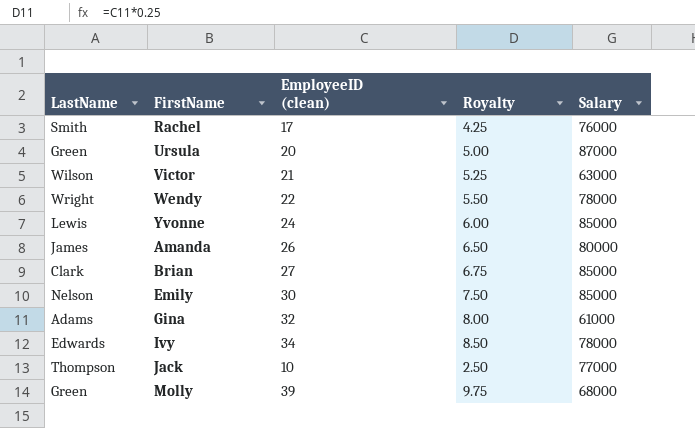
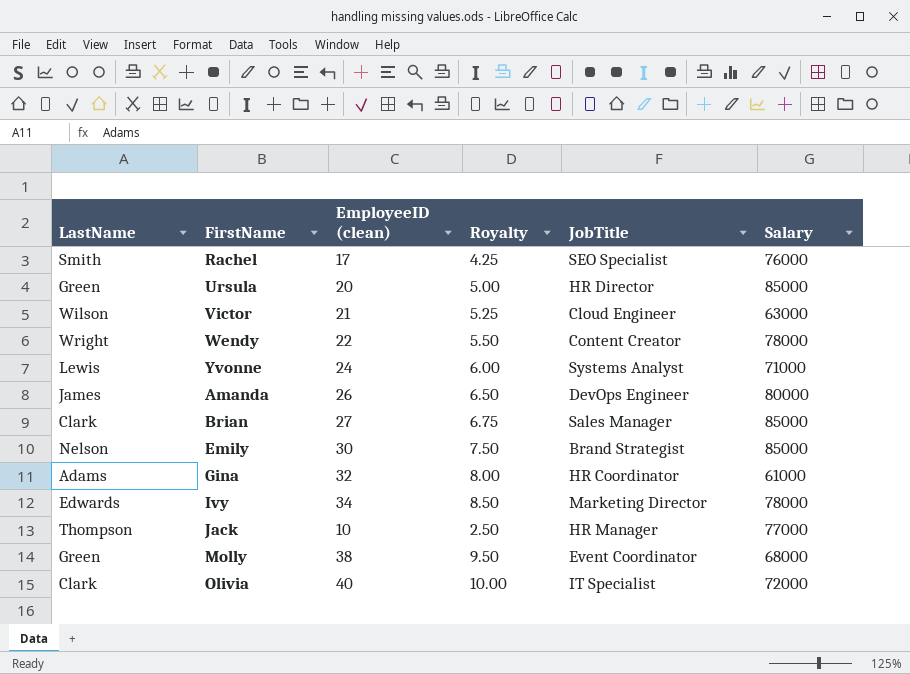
column JobTitle | position: none -> 5
Ursula | Salary: 87000 -> 85000
Yvonne | Salary: 85000 -> 71000
Molly | EmployeeID (clean): 39 -> 38
Molly | Royalty: 9.75 -> 9.50
row Olivia: none -> Clark | 40 | 10.00 | IT Specialist | 72000

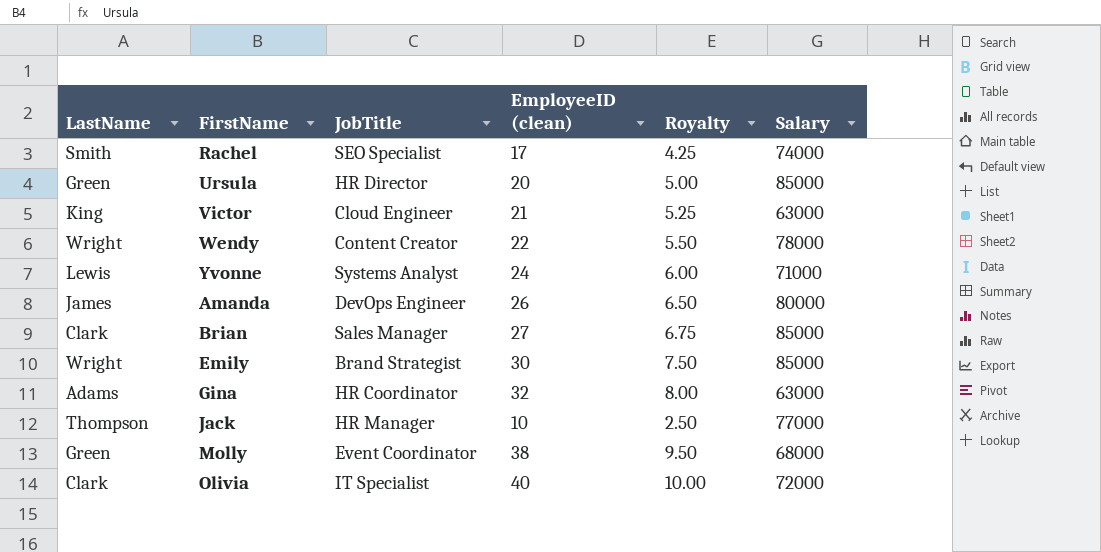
column JobTitle | position: 5 -> 3
row Ivy: Edwards | 34 | 8.50 | Marketing Director | 78000 -> none
Rachel | Salary: 76000 -> 74000
Victor | LastName: Wilson -> King
Emily | LastName: Nelson -> Wright
Gina | Salary: 61000 -> 63000

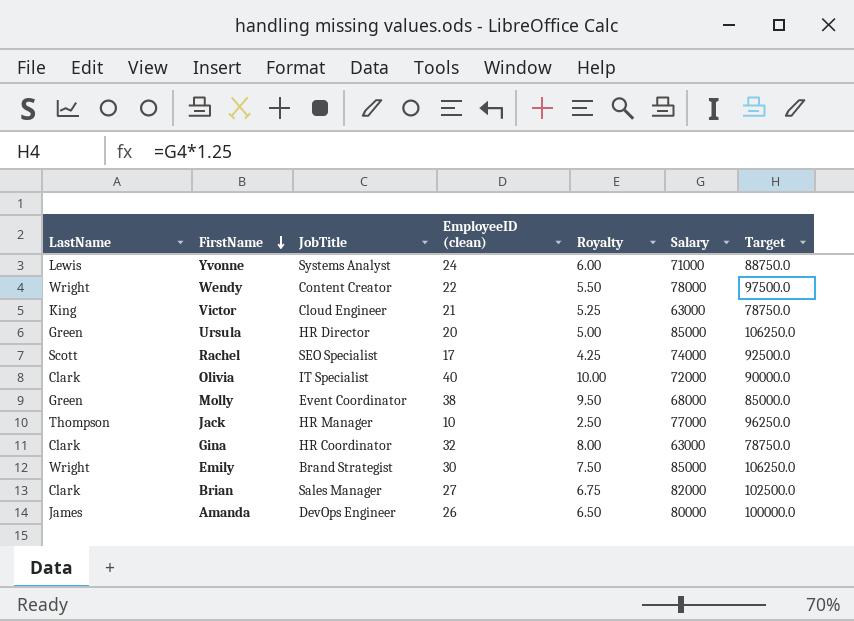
row order: none -> FirstName descending
column Target | formula: none -> [Salary] * 1.25
Rachel | LastName: Smith -> Scott
Gina | LastName: Adams -> Clark
Brian | Salary: 85000 -> 82000

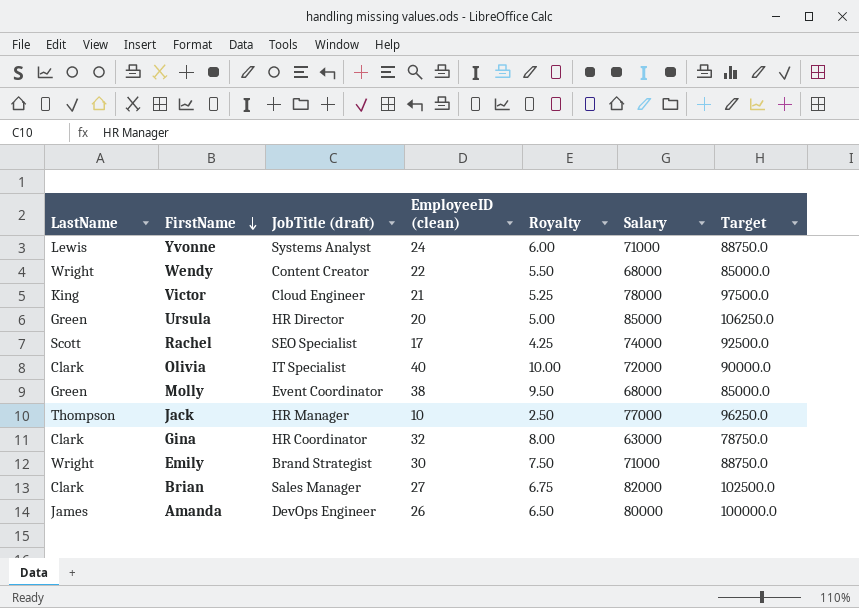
column name: JobTitle -> JobTitle (draft)
Wendy | Salary: 78000 -> 68000
Wendy | Target: 97500.0 -> 85000.0
Victor | Salary: 63000 -> 78000
Victor | Target: 78750.0 -> 97500.0
Emily | Salary: 85000 -> 71000
Emily | Target: 106250.0 -> 88750.0

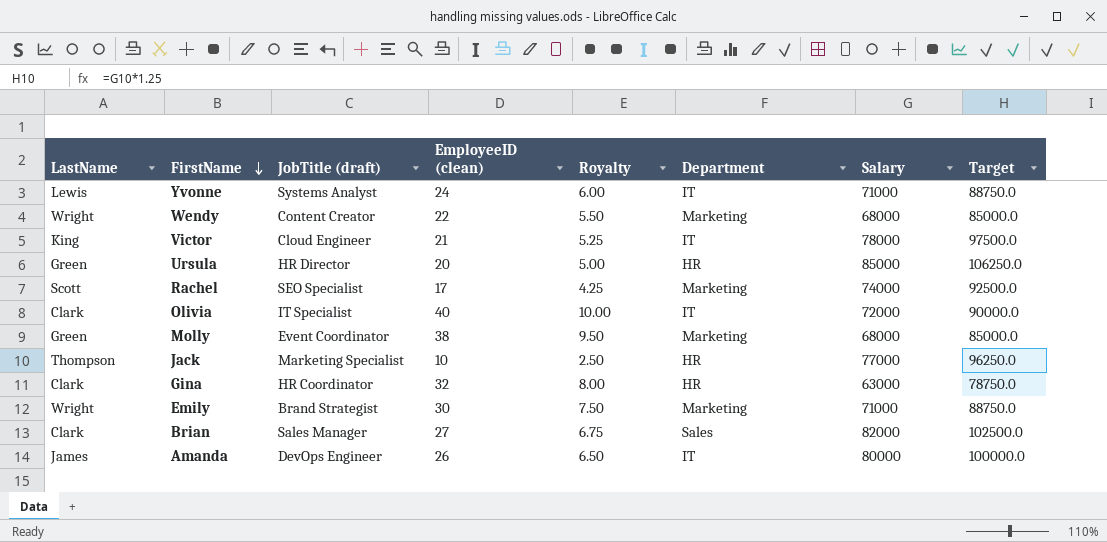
column Department | position: none -> 6
Jack | JobTitle (draft): HR Manager -> Marketing Specialist

